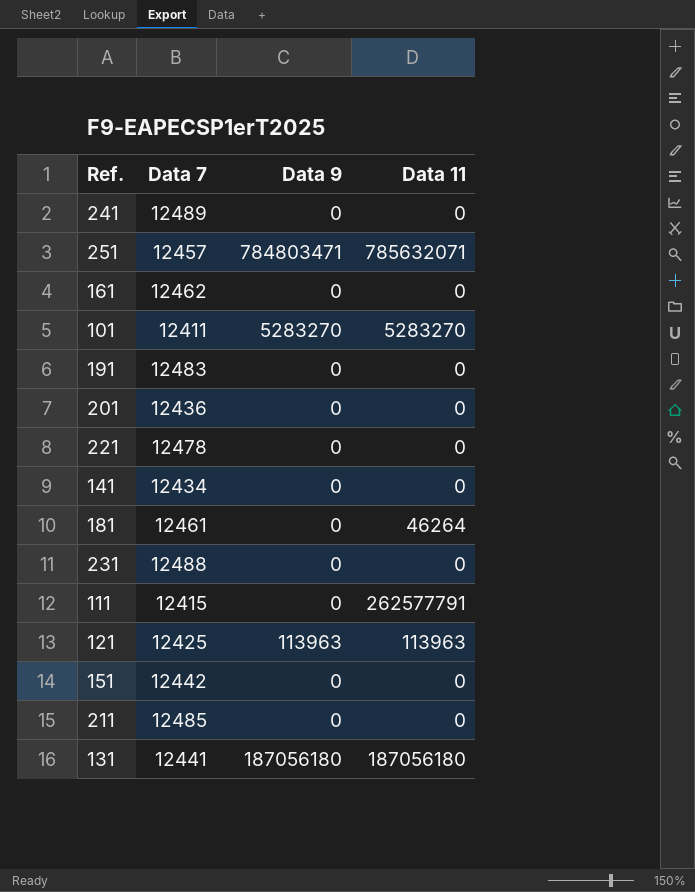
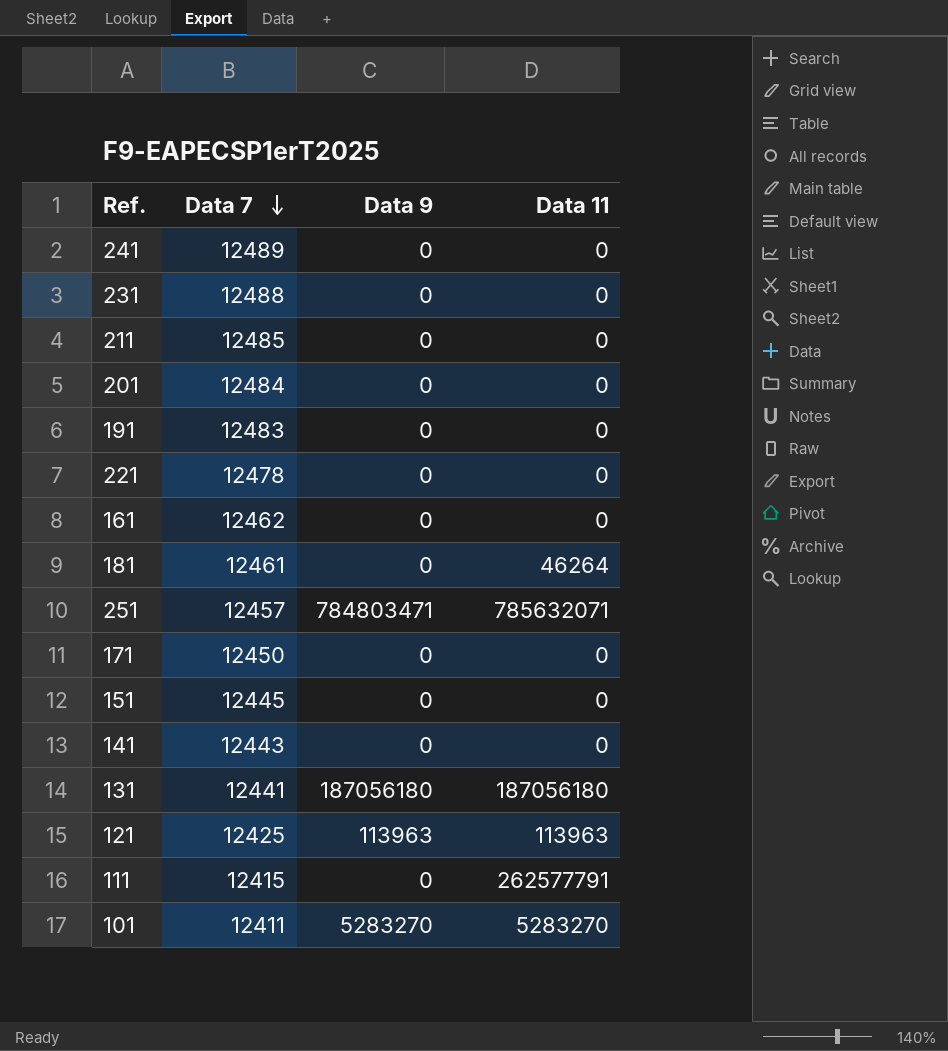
row order: none -> Data 7 descending
201 | Data 7: 12436 -> 12484
row 171: none -> 12450 | 0 | 0
151 | Data 7: 12442 -> 12445
141 | Data 7: 12434 -> 12443

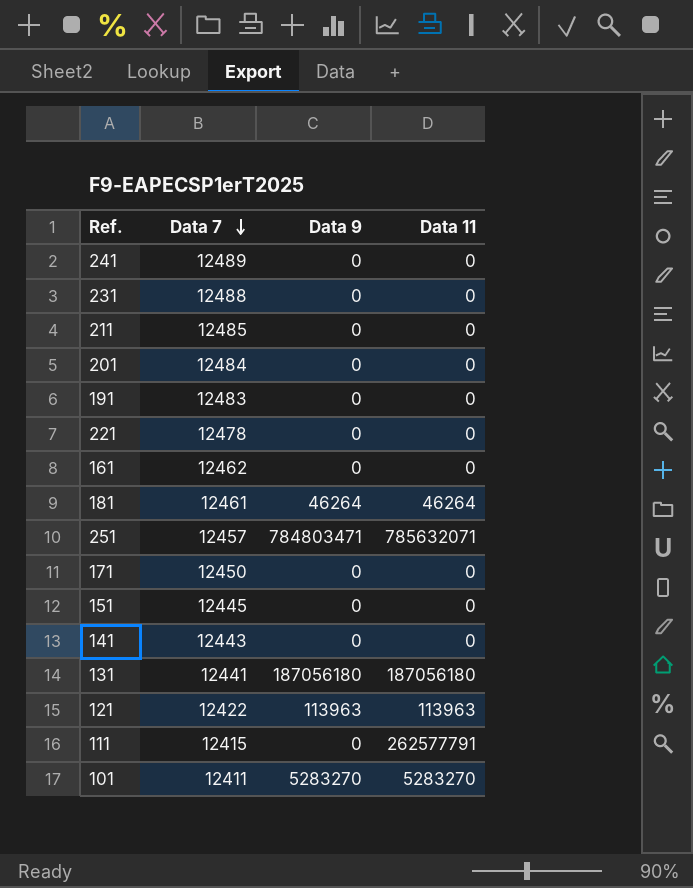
181 | Data 9: 0 -> 46264
121 | Data 7: 12425 -> 12422

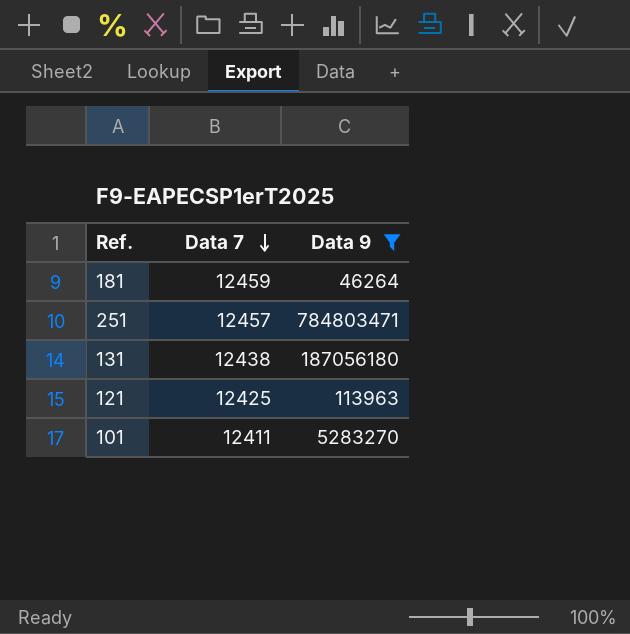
filter: none -> Data 9 != 0
column Data 11 | position: 4 -> none
181 | Data 7: 12461 -> 12459
131 | Data 7: 12441 -> 12438
121 | Data 7: 12422 -> 12425

